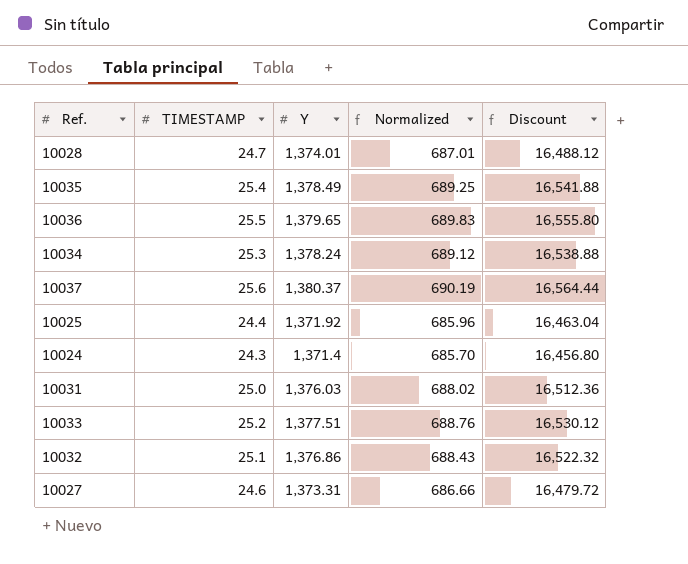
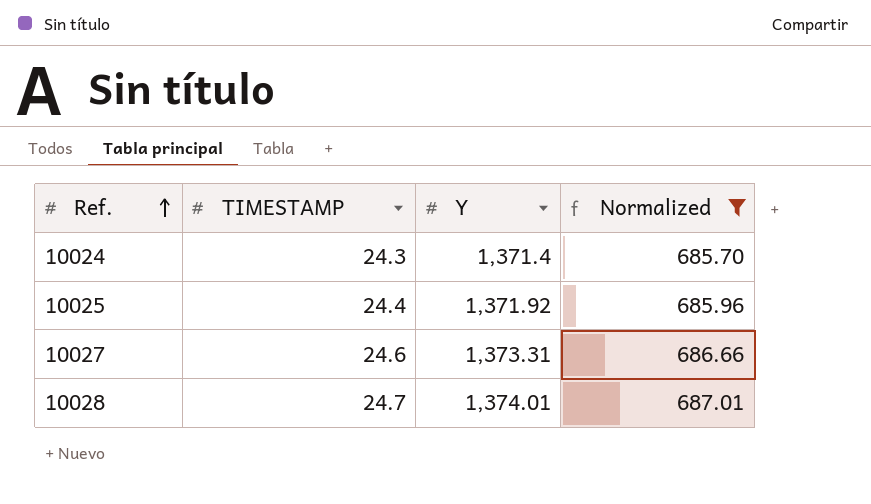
filter: none -> Normalized <= 687.01
row order: none -> Ref. ascending
column Discount | formula: [Y] * 12 -> none

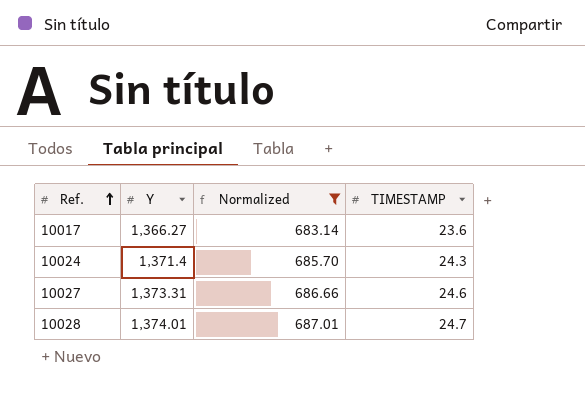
column TIMESTAMP | position: 2 -> 4
row 10025: 24.4 | 1,371.92 | 685.96 -> none
row 10017: none -> 1,366.27 | 683.14 | 23.6

